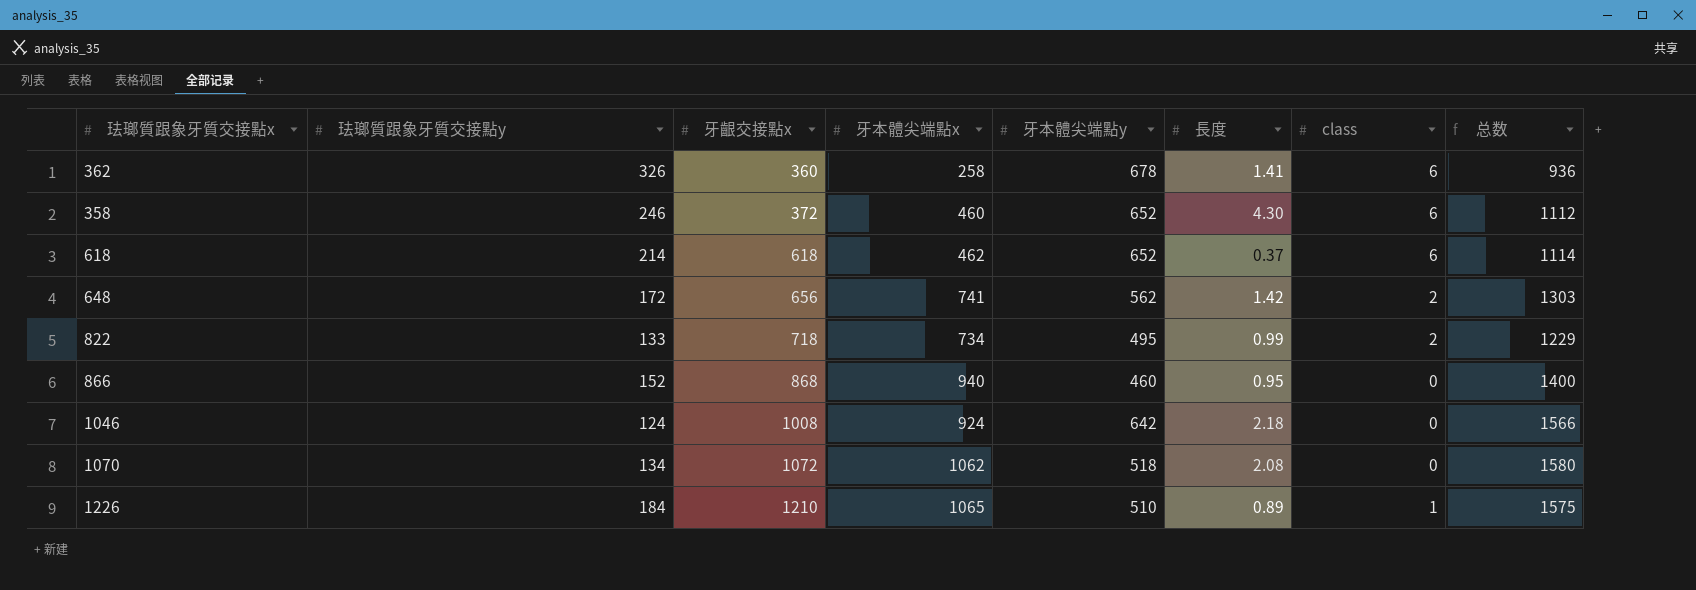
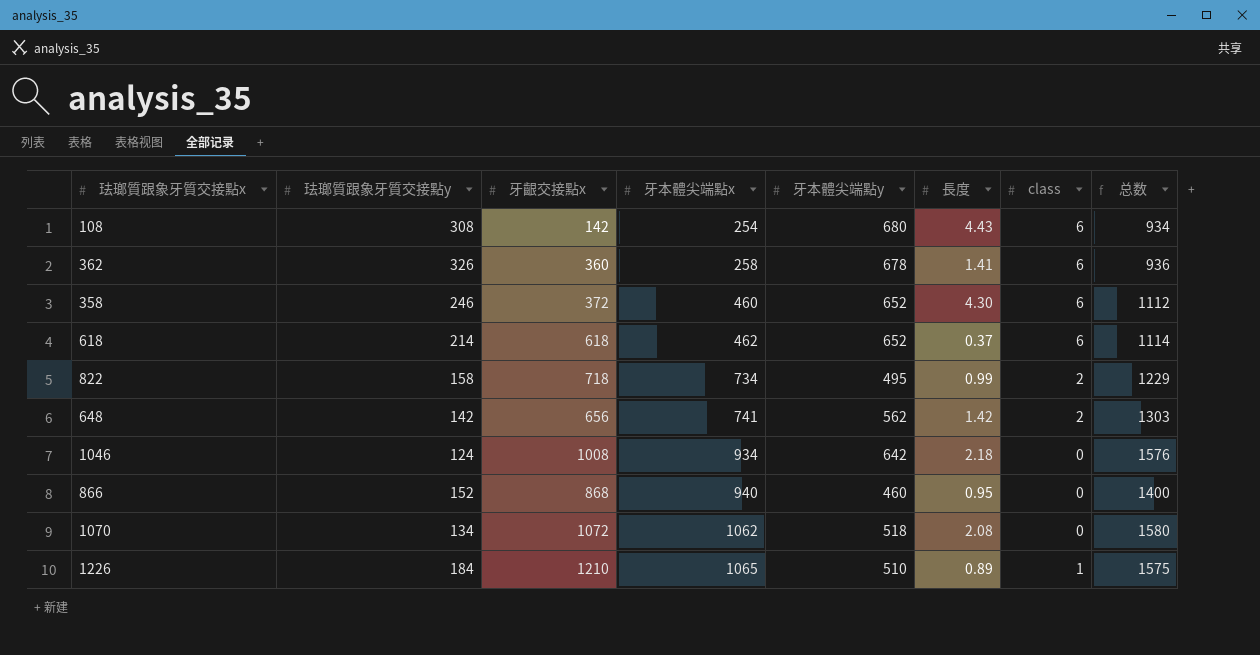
row order: 牙齦交接點x ascending -> 牙本體尖端點x ascending
row 108: none -> 308 | 142 | 254 | 680 | 4.43 | 6 | 934
822 | 珐瑯質跟象牙質交接點y: 133 -> 158
648 | 珐瑯質跟象牙質交接點y: 172 -> 142
1046 | 牙本體尖端點x: 924 -> 934
1046 | 总数: 1566 -> 1576

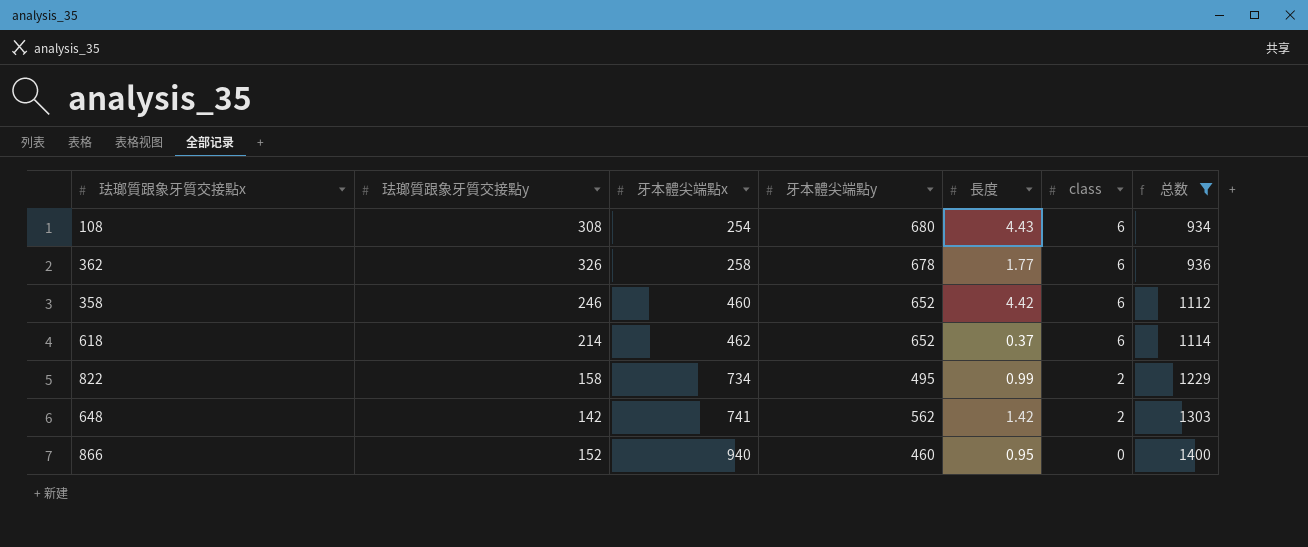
filter: none -> 总数 <= 1400
column 牙齦交接點x | position: 3 -> none
362 | 長度: 1.41 -> 1.77
358 | 長度: 4.30 -> 4.42

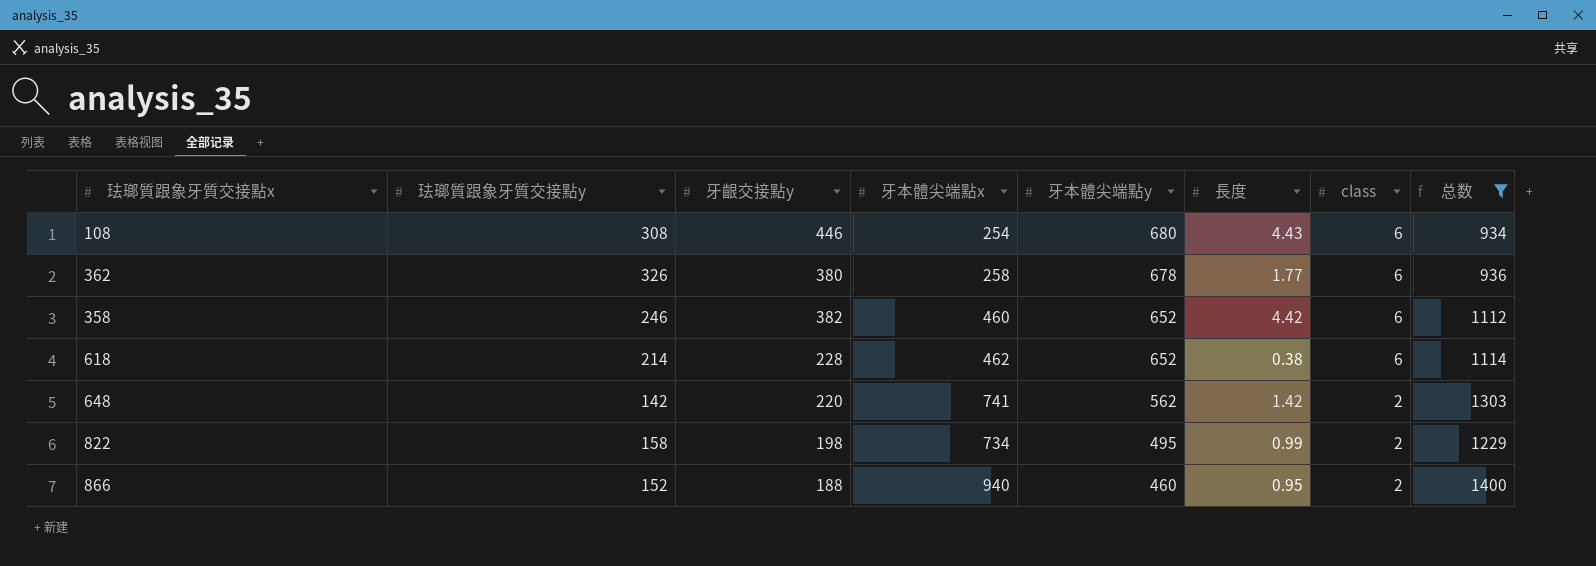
row order: 牙本體尖端點x ascending -> 牙本體尖端點y descending
column 牙齦交接點y | position: none -> 3
618 | 長度: 0.37 -> 0.38
866 | class: 0 -> 2

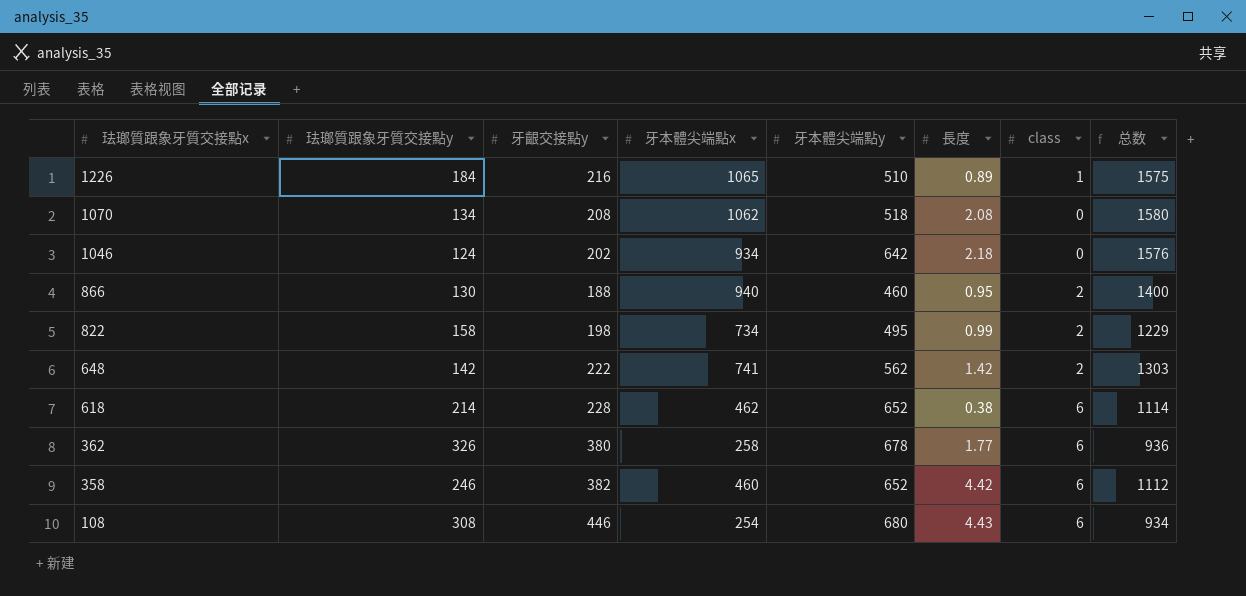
filter: 总数 <= 1400 -> none
row order: 牙本體尖端點y descending -> 珐瑯質跟象牙質交接點x descending
866 | 珐瑯質跟象牙質交接點y: 152 -> 130
648 | 牙齦交接點y: 220 -> 222

